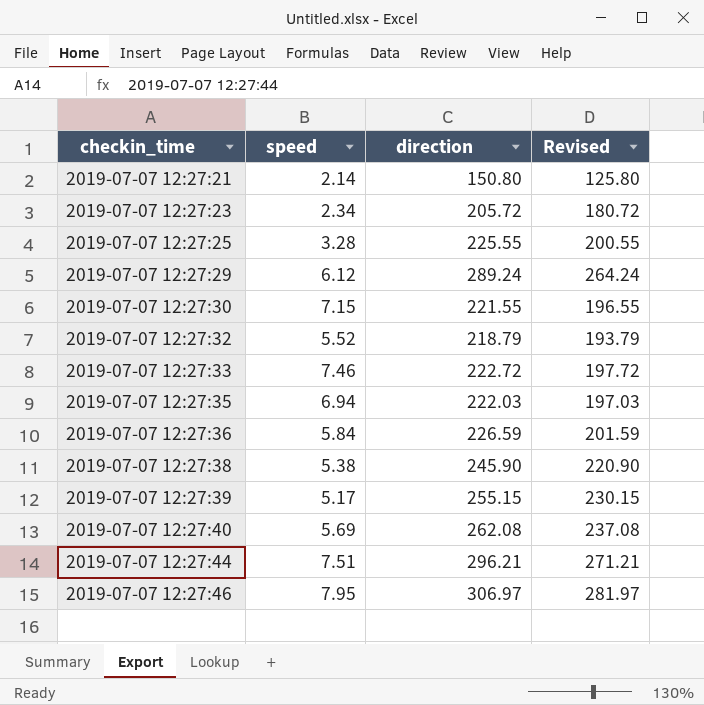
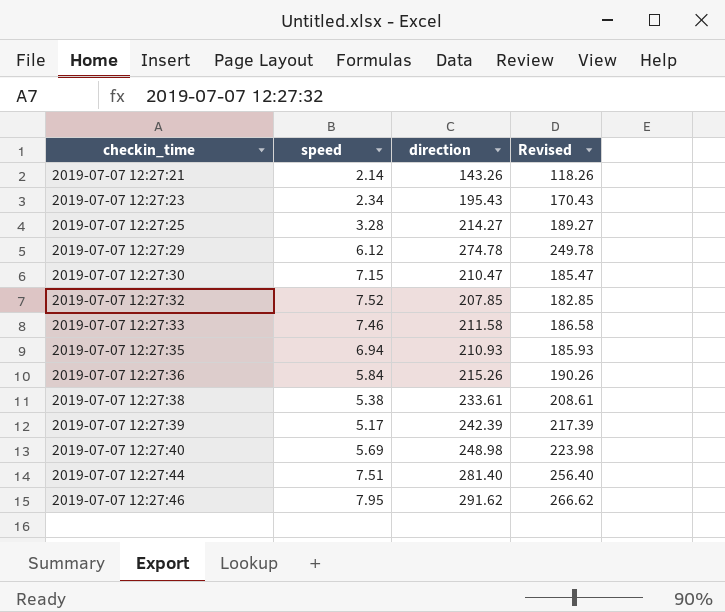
2019-07-07 12:27:21 | direction: 150.80 -> 143.26
2019-07-07 12:27:21 | Revised: 125.80 -> 118.26
2019-07-07 12:27:23 | direction: 205.72 -> 195.43
2019-07-07 12:27:23 | Revised: 180.72 -> 170.43
2019-07-07 12:27:25 | direction: 225.55 -> 214.27
2019-07-07 12:27:25 | Revised: 200.55 -> 189.27
2019-07-07 12:27:29 | direction: 289.24 -> 274.78
2019-07-07 12:27:29 | Revised: 264.24 -> 249.78
2019-07-07 12:27:30 | direction: 221.55 -> 210.47
2019-07-07 12:27:30 | Revised: 196.55 -> 185.47
2019-07-07 12:27:32 | speed: 5.52 -> 7.52
2019-07-07 12:27:32 | direction: 218.79 -> 207.85
2019-07-07 12:27:32 | Revised: 193.79 -> 182.85
2019-07-07 12:27:33 | direction: 222.72 -> 211.58
2019-07-07 12:27:33 | Revised: 197.72 -> 186.58
2019-07-07 12:27:35 | direction: 222.03 -> 210.93
2019-07-07 12:27:35 | Revised: 197.03 -> 185.93
2019-07-07 12:27:36 | direction: 226.59 -> 215.26
2019-07-07 12:27:36 | Revised: 201.59 -> 190.26
2019-07-07 12:27:38 | direction: 245.90 -> 233.61
2019-07-07 12:27:38 | Revised: 220.90 -> 208.61
2019-07-07 12:27:39 | direction: 255.15 -> 242.39
2019-07-07 12:27:39 | Revised: 230.15 -> 217.39
2019-07-07 12:27:40 | direction: 262.08 -> 248.98
2019-07-07 12:27:40 | Revised: 237.08 -> 223.98
2019-07-07 12:27:44 | direction: 296.21 -> 281.40
2019-07-07 12:27:44 | Revised: 271.21 -> 256.40
2019-07-07 12:27:46 | direction: 306.97 -> 291.62
2019-07-07 12:27:46 | Revised: 281.97 -> 266.62

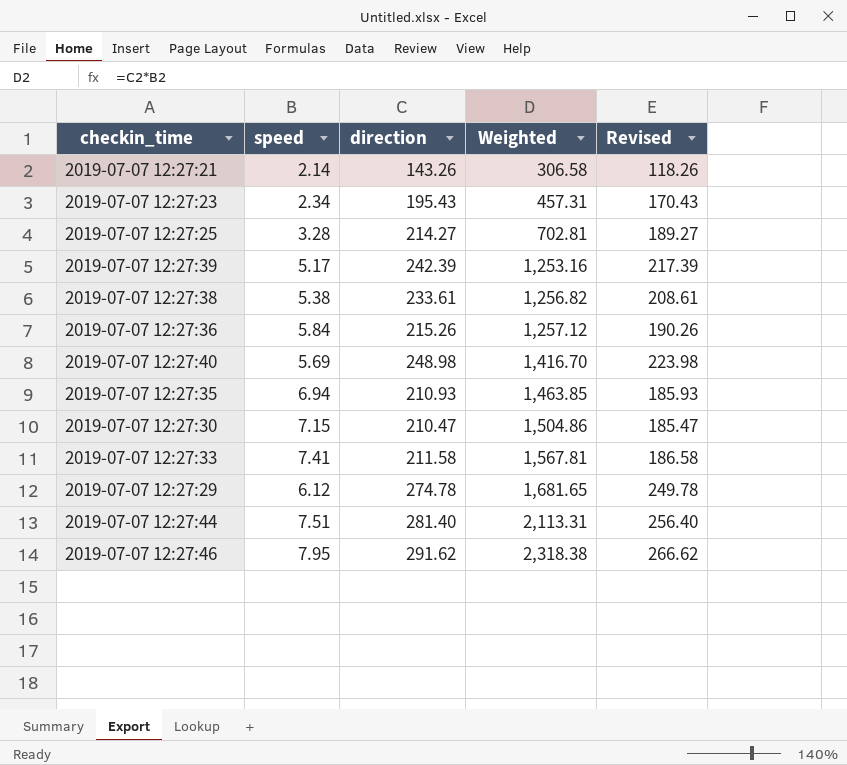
row order: checkin_time ascending -> Weighted ascending
column Weighted | formula: none -> [speed] * [direction]
row 2019-07-07 12:27:32: 7.52 | 207.85 | 182.85 -> none
2019-07-07 12:27:33 | speed: 7.46 -> 7.41

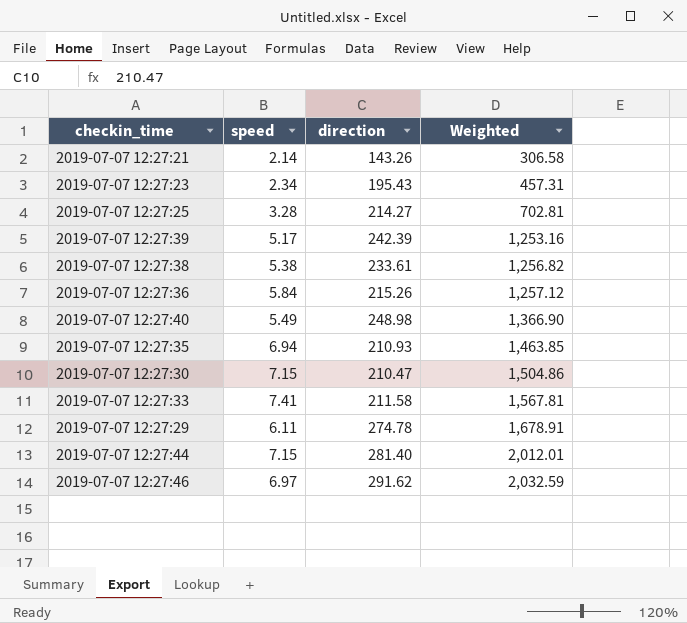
column Revised | formula: [direction] - 25 -> none
2019-07-07 12:27:40 | speed: 5.69 -> 5.49
2019-07-07 12:27:40 | Weighted: 1,416.70 -> 1,366.90
2019-07-07 12:27:29 | speed: 6.12 -> 6.11
2019-07-07 12:27:29 | Weighted: 1,681.65 -> 1,678.91
2019-07-07 12:27:44 | speed: 7.51 -> 7.15
2019-07-07 12:27:44 | Weighted: 2,113.31 -> 2,012.01
2019-07-07 12:27:46 | speed: 7.95 -> 6.97
2019-07-07 12:27:46 | Weighted: 2,318.38 -> 2,032.59

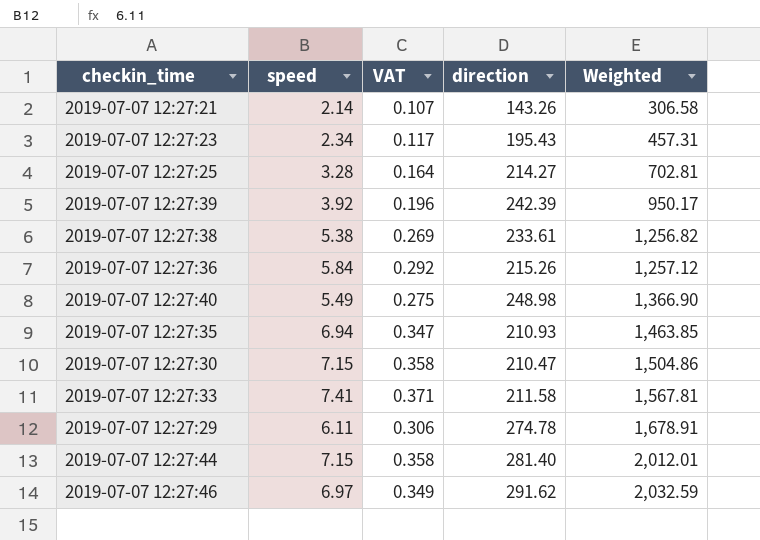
column VAT | formula: none -> [speed] * 0.05
2019-07-07 12:27:39 | speed: 5.17 -> 3.92
2019-07-07 12:27:39 | Weighted: 1,253.16 -> 950.17

